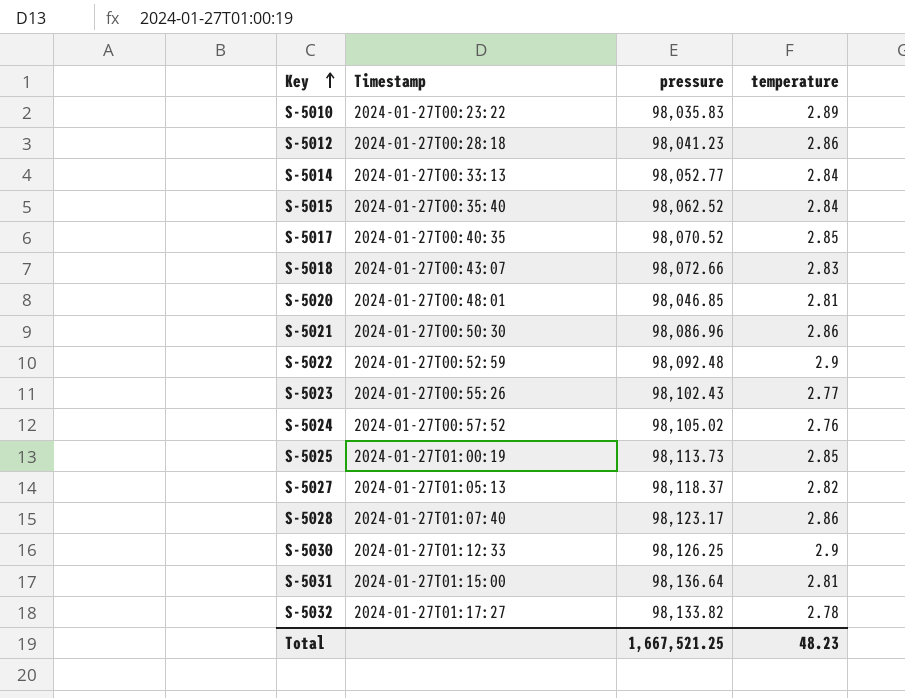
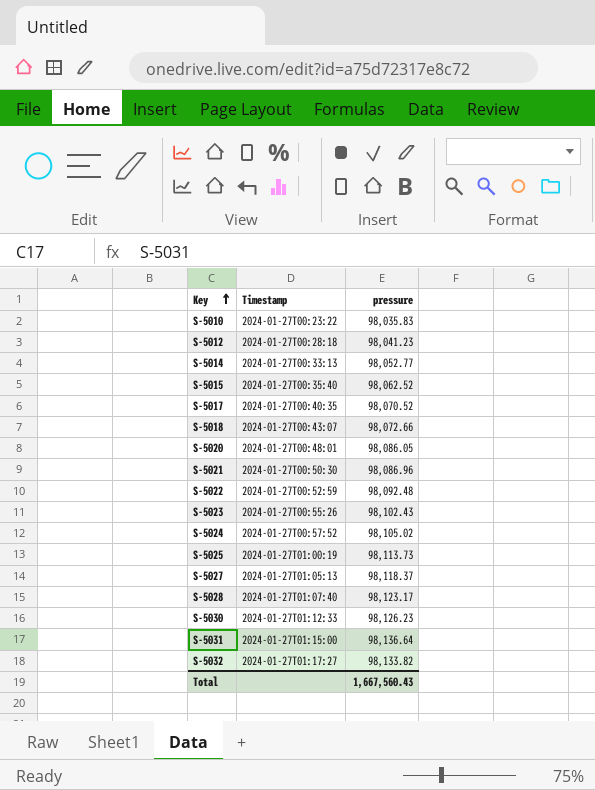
column temperature | position: 4 -> none
S-5020 | pressure: 98,046.85 -> 98,086.05
S-5030 | pressure: 98,126.25 -> 98,126.23
Total | pressure: 1,667,521.25 -> 1,667,560.43

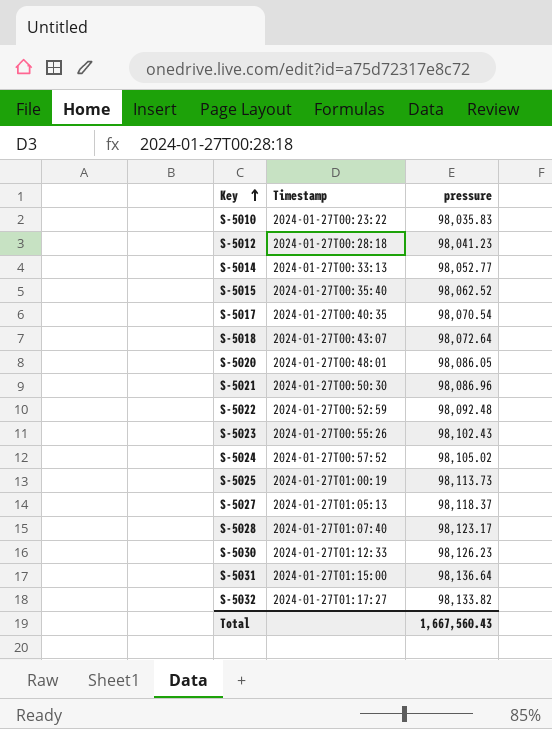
S-5017 | pressure: 98,070.52 -> 98,070.54
S-5018 | pressure: 98,072.66 -> 98,072.64

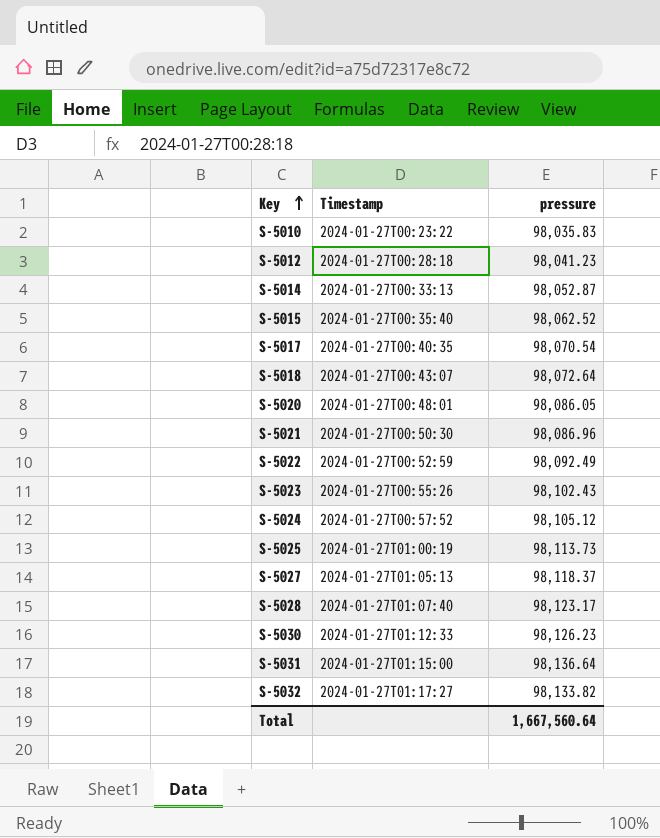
S-5014 | pressure: 98,052.77 -> 98,052.87
S-5022 | pressure: 98,092.48 -> 98,092.49
S-5024 | pressure: 98,105.02 -> 98,105.12
Total | pressure: 1,667,560.43 -> 1,667,560.64

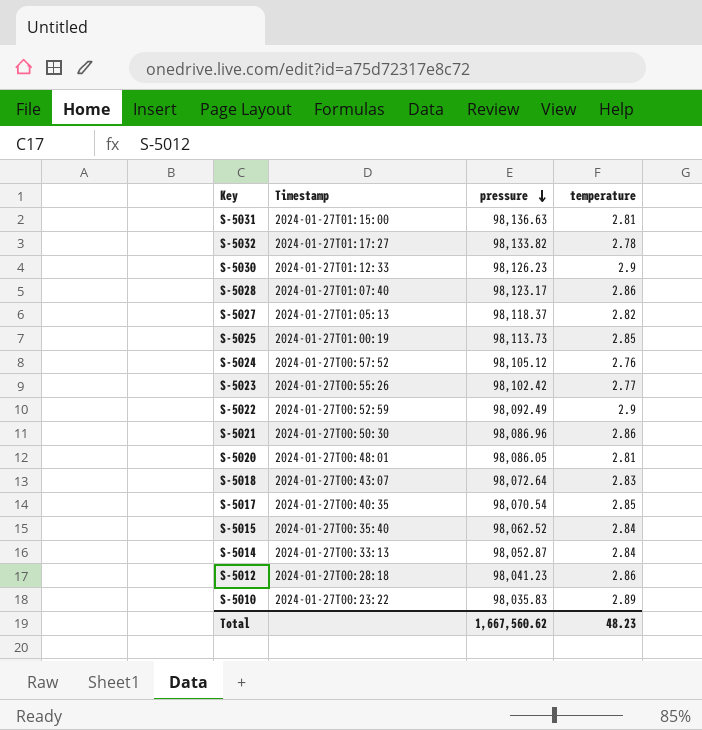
row order: Key ascending -> pressure descending
column temperature | position: none -> 4
S-5031 | pressure: 98,136.64 -> 98,136.63
S-5023 | pressure: 98,102.43 -> 98,102.42
Total | pressure: 1,667,560.64 -> 1,667,560.62

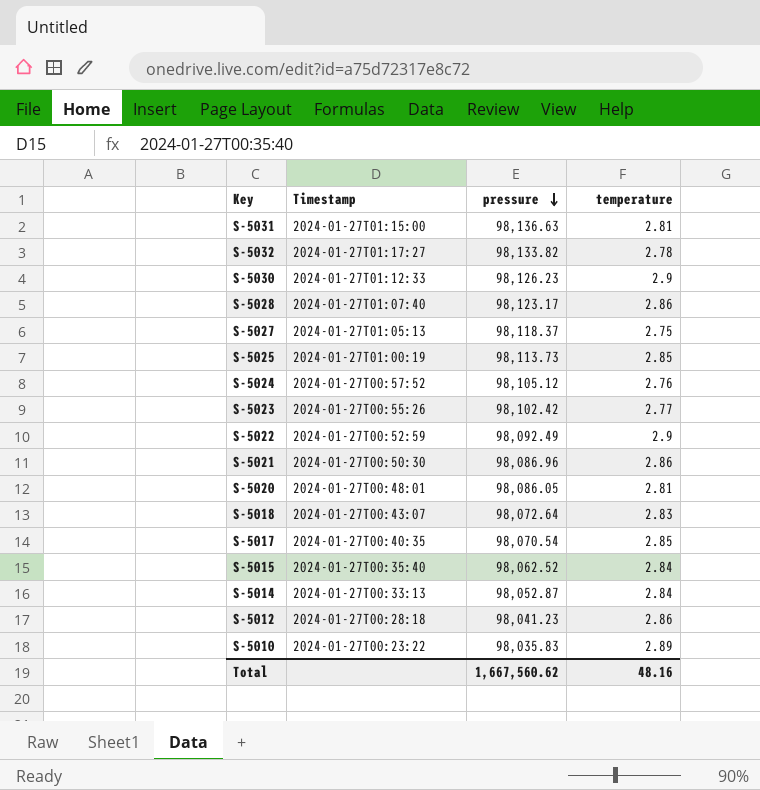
S-5027 | temperature: 2.82 -> 2.75
Total | temperature: 48.23 -> 48.16

